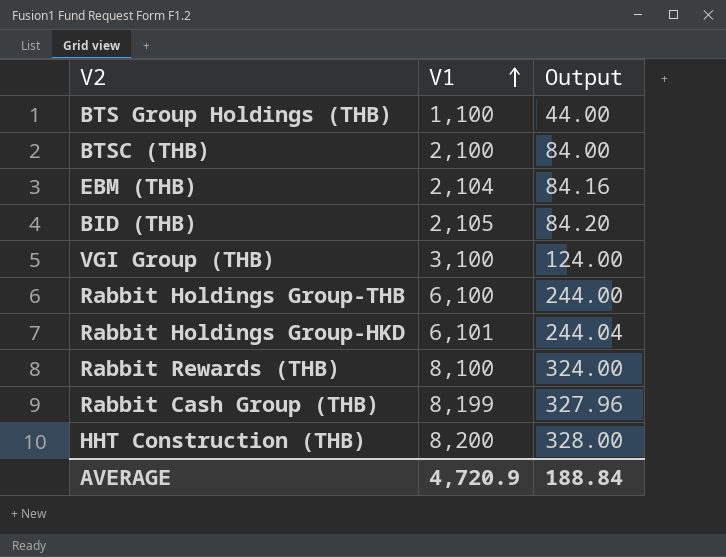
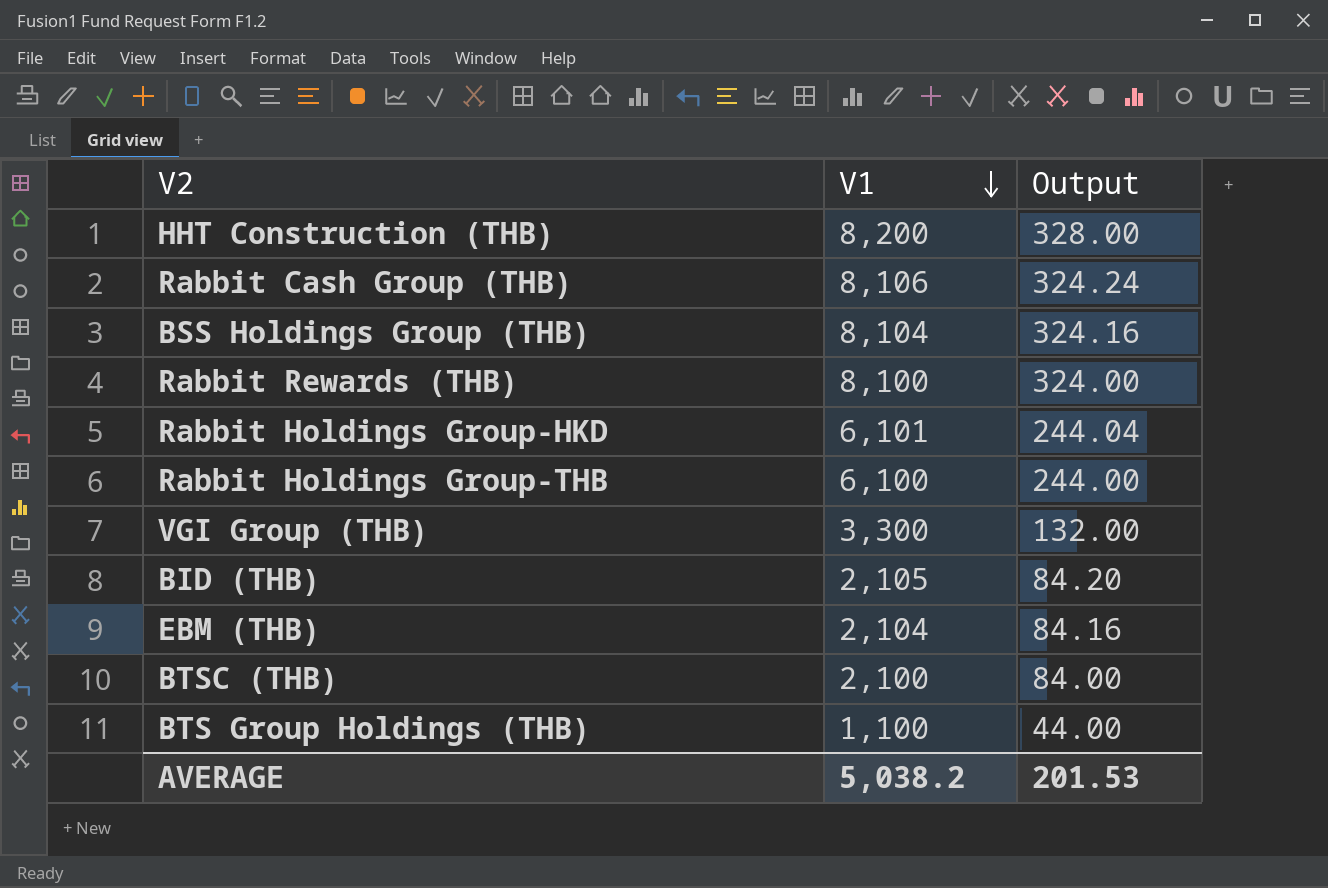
row order: V1 ascending -> V1 descending
Rabbit Cash Group (THB) | V1: 8,199 -> 8,106
Rabbit Cash Group (THB) | Output: 327.96 -> 324.24
row BSS Holdings Group (THB): none -> 8,104 | 324.16
VGI Group (THB) | V1: 3,100 -> 3,300
VGI Group (THB) | Output: 124.00 -> 132.00
AVERAGE | V1: 4,720.9 -> 5,038.2
AVERAGE | Output: 188.84 -> 201.53

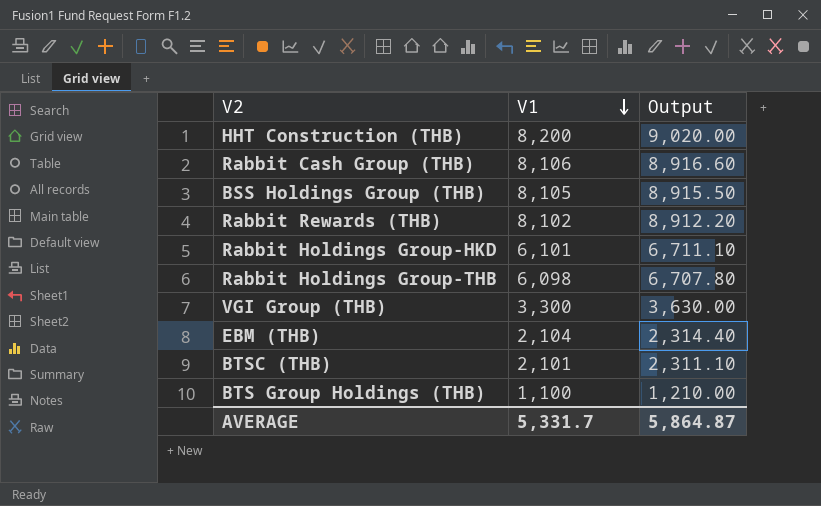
column Output | formula: [V1] * 0.04 -> [V1] * 1.1
row BID (THB): 2,105 | 84.20 -> none
BSS Holdings Group (THB) | V1: 8,104 -> 8,105
Rabbit Rewards (THB) | V1: 8,100 -> 8,102
Rabbit Holdings Group-THB | V1: 6,100 -> 6,098
BTSC (THB) | V1: 2,100 -> 2,101
AVERAGE | V1: 5,038.2 -> 5,331.7
AVERAGE | Output: 201.53 -> 5,864.87

